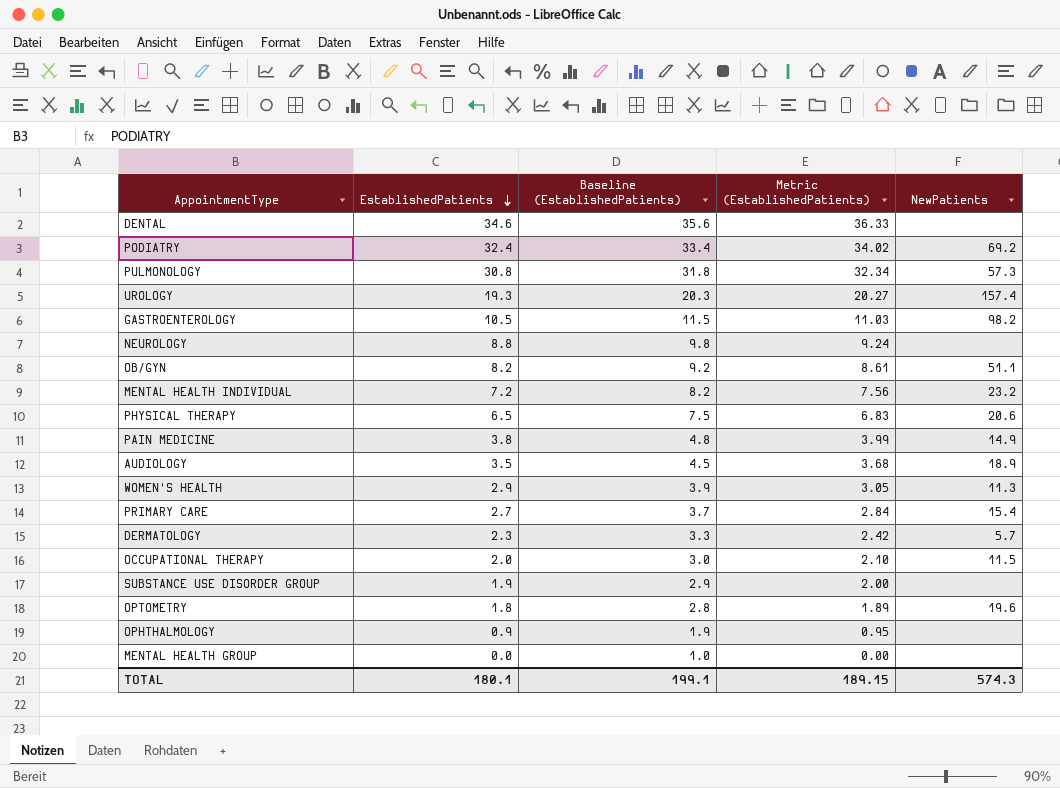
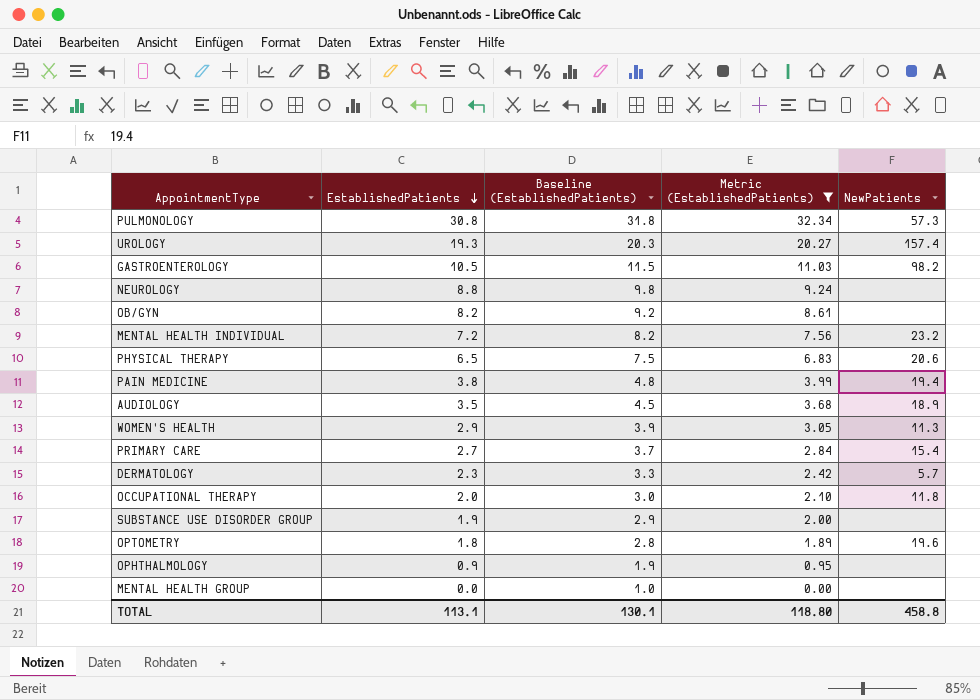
filter: none -> Metric (EstablishedPatients) <= 32.34
OB/GYN | NewPatients: 51.1 -> none
PAIN MEDICINE | NewPatients: 14.9 -> 19.4
OCCUPATIONAL THERAPY | NewPatients: 11.5 -> 11.8
TOTAL | EstablishedPatients: 180.1 -> 113.1
TOTAL | Baseline (EstablishedPatients): 199.1 -> 130.1
TOTAL | Metric (EstablishedPatients): 189.15 -> 118.80
TOTAL | NewPatients: 574.3 -> 458.8

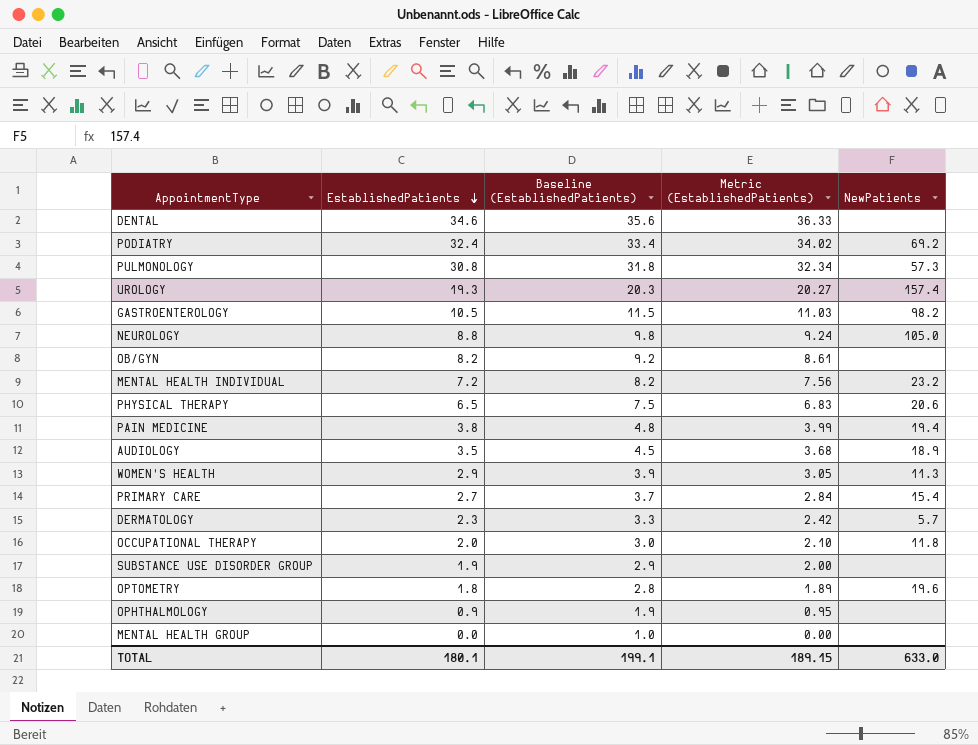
filter: Metric (EstablishedPatients) <= 32.34 -> none
NEUROLOGY | NewPatients: none -> 105.0
TOTAL | EstablishedPatients: 113.1 -> 180.1
TOTAL | Baseline (EstablishedPatients): 130.1 -> 199.1
TOTAL | Metric (EstablishedPatients): 118.80 -> 189.15
TOTAL | NewPatients: 458.8 -> 633.0

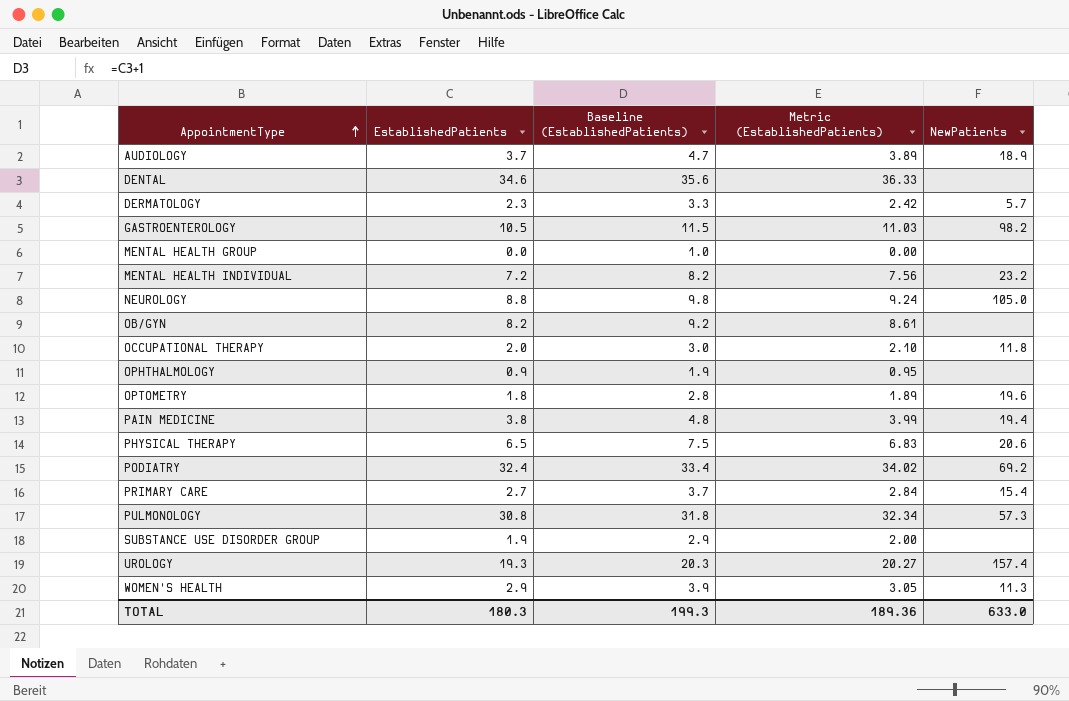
row order: EstablishedPatients descending -> AppointmentType ascending
AUDIOLOGY | EstablishedPatients: 3.5 -> 3.7
AUDIOLOGY | Baseline (EstablishedPatients): 4.5 -> 4.7
AUDIOLOGY | Metric (EstablishedPatients): 3.68 -> 3.89
TOTAL | EstablishedPatients: 180.1 -> 180.3
TOTAL | Baseline (EstablishedPatients): 199.1 -> 199.3
TOTAL | Metric (EstablishedPatients): 189.15 -> 189.36

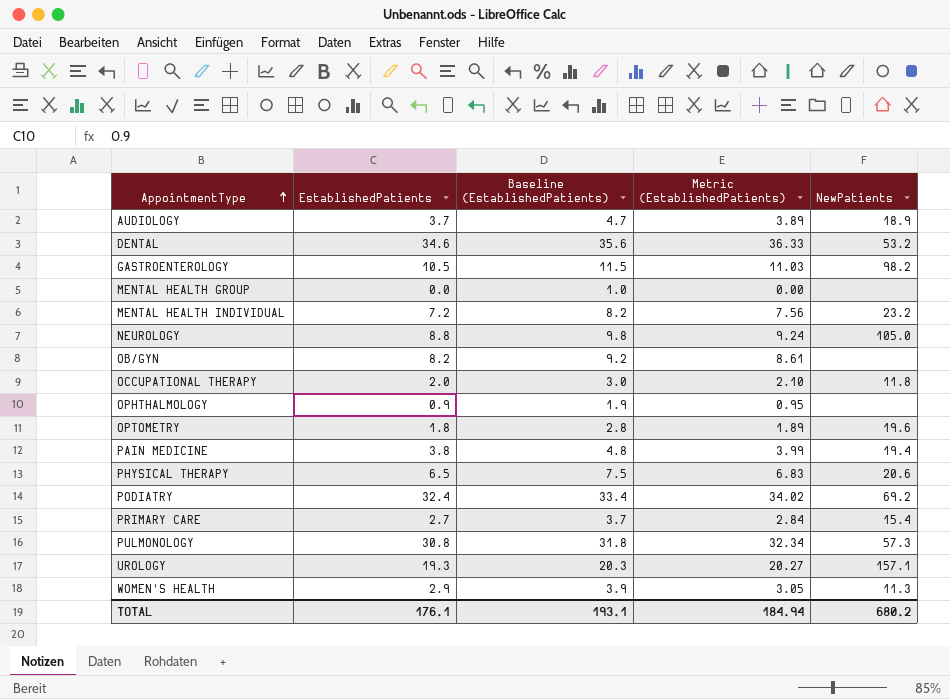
row DERMATOLOGY: 2.3 | 3.3 | 2.42 | 5.7 -> none
row SUBSTANCE USE DISORDER GROUP: 1.9 | 2.9 | 2.00 | none -> none
DENTAL | NewPatients: none -> 53.2
UROLOGY | NewPatients: 157.4 -> 157.1
TOTAL | EstablishedPatients: 180.3 -> 176.1
TOTAL | Baseline (EstablishedPatients): 199.3 -> 193.1
TOTAL | Metric (EstablishedPatients): 189.36 -> 184.94
TOTAL | NewPatients: 633.0 -> 680.2

